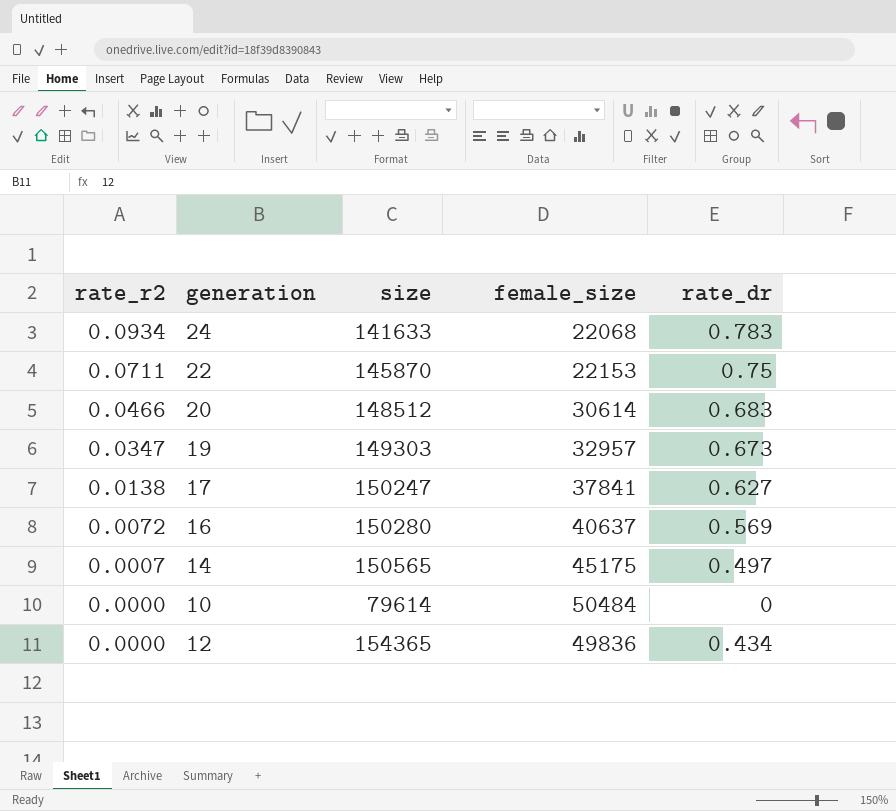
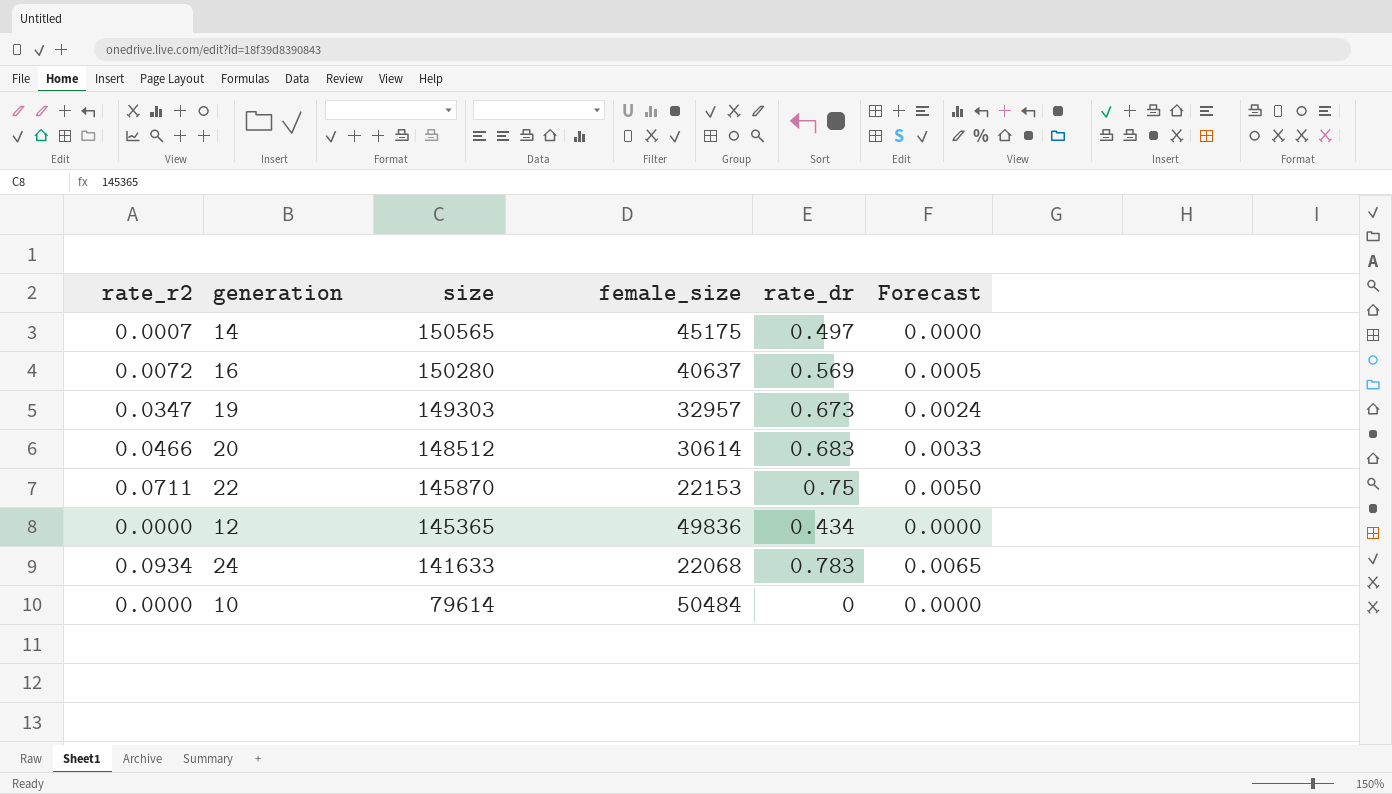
row order: rate_r2 descending -> size descending
column Forecast | formula: none -> [rate_r2] * 0.07
row 17: 0.0138 | 150247 | 37841 | 0.627 -> none
12 | size: 154365 -> 145365

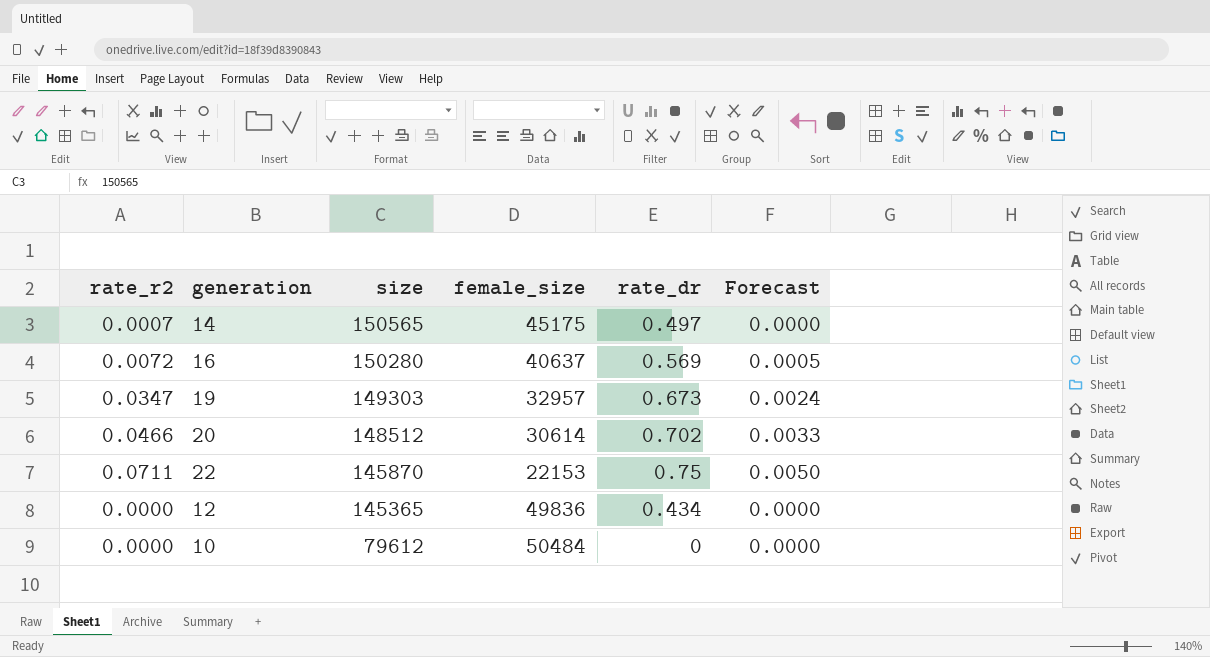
row 24: 0.0934 | 141633 | 22068 | 0.783 | 0.0065 -> none
20 | rate_dr: 0.683 -> 0.702
10 | size: 79614 -> 79612

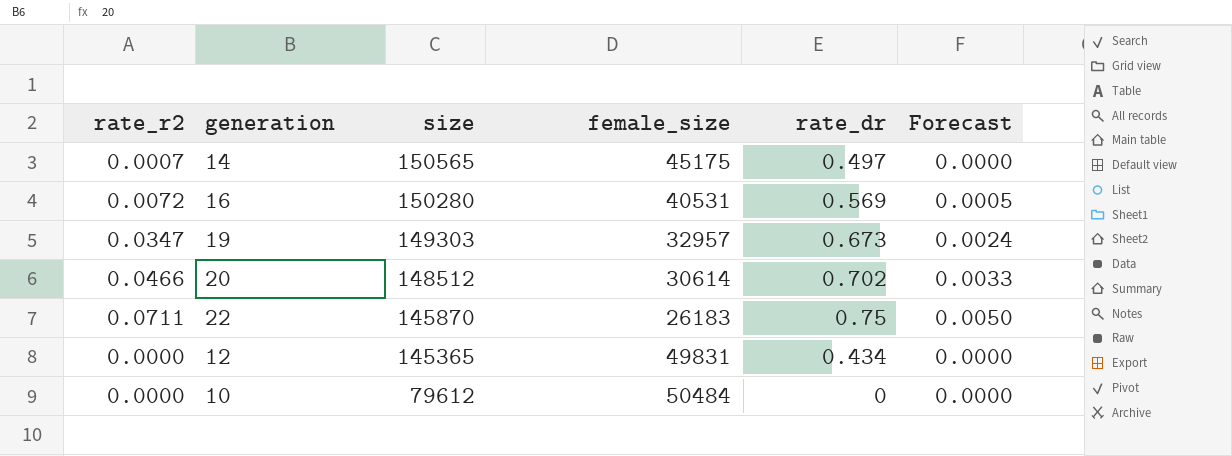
16 | female_size: 40637 -> 40531
22 | female_size: 22153 -> 26183
12 | female_size: 49836 -> 49831

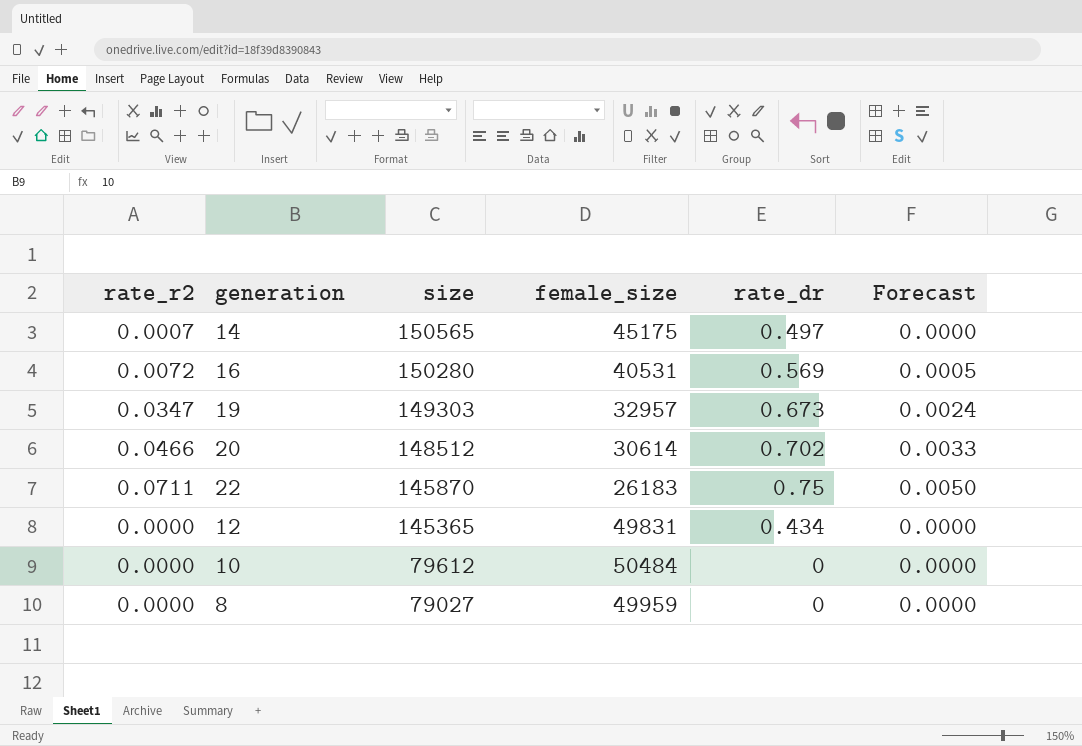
row 8: none -> 0.0000 | 79027 | 49959 | 0 | 0.0000

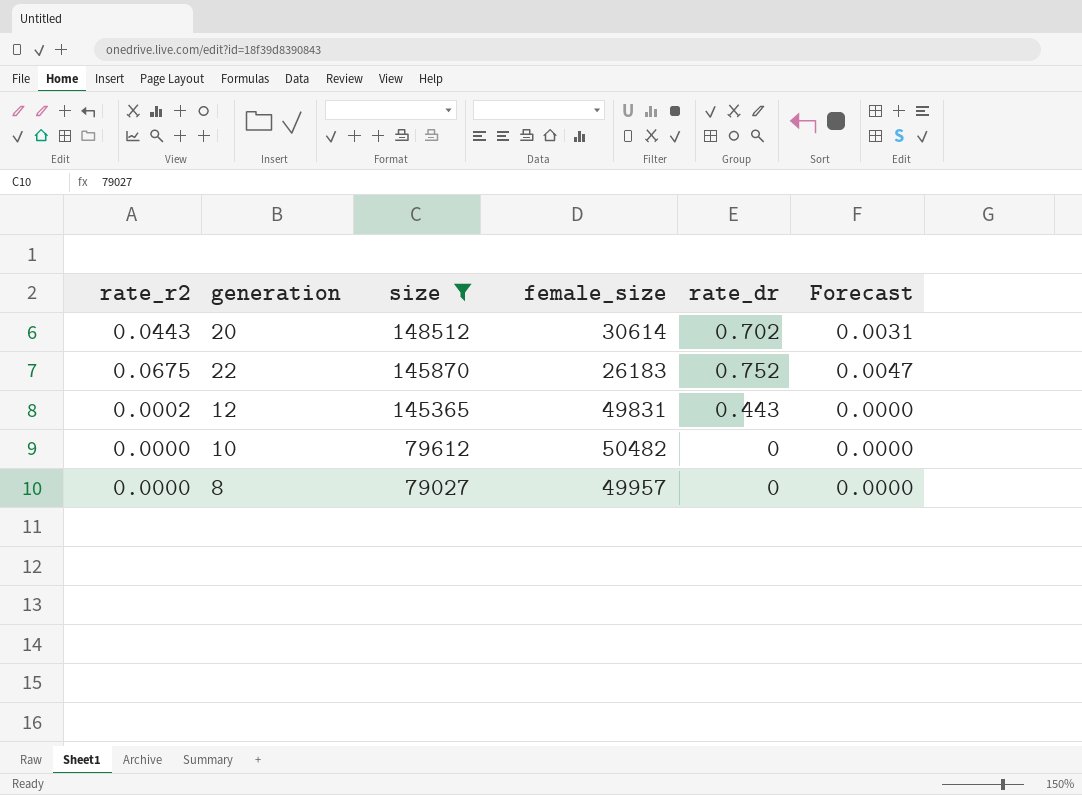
filter: none -> size <= 148512
20 | rate_r2: 0.0466 -> 0.0443
20 | Forecast: 0.0033 -> 0.0031
22 | rate_r2: 0.0711 -> 0.0675
22 | rate_dr: 0.75 -> 0.752
22 | Forecast: 0.0050 -> 0.0047
12 | rate_r2: 0.0000 -> 0.0002
12 | rate_dr: 0.434 -> 0.443
10 | female_size: 50484 -> 50482
8 | female_size: 49959 -> 49957

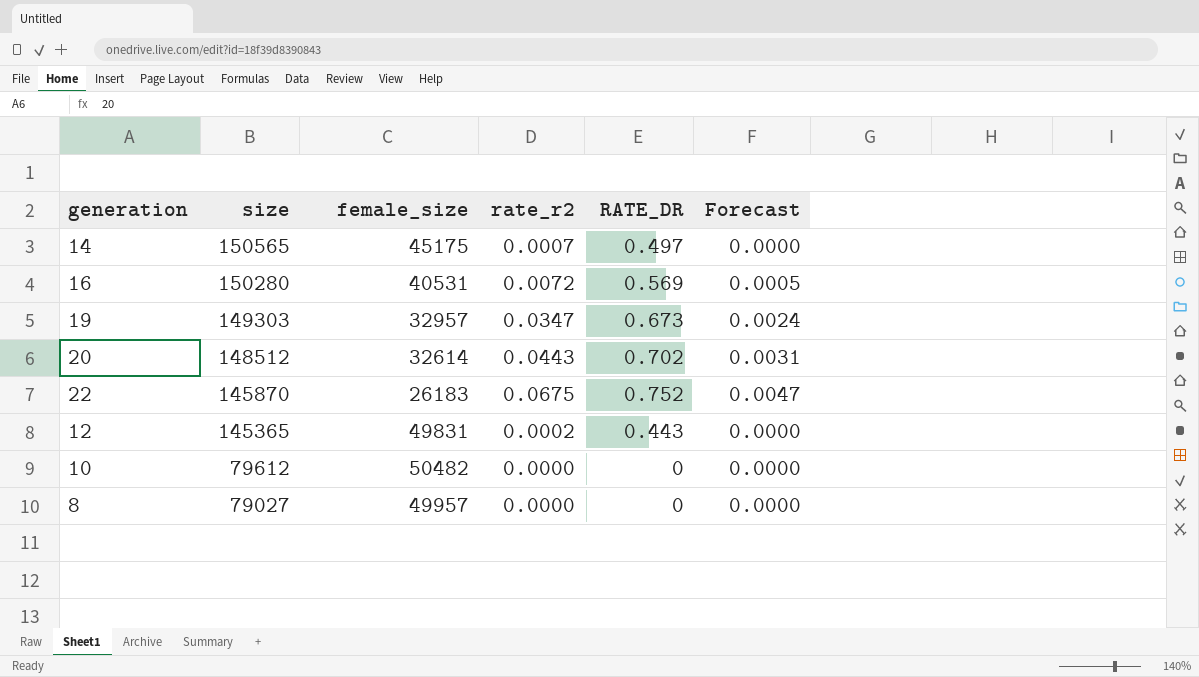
filter: size <= 148512 -> none
column rate_r2 | position: 1 -> 4
column name: rate_dr -> RATE_DR
20 | female_size: 30614 -> 32614

